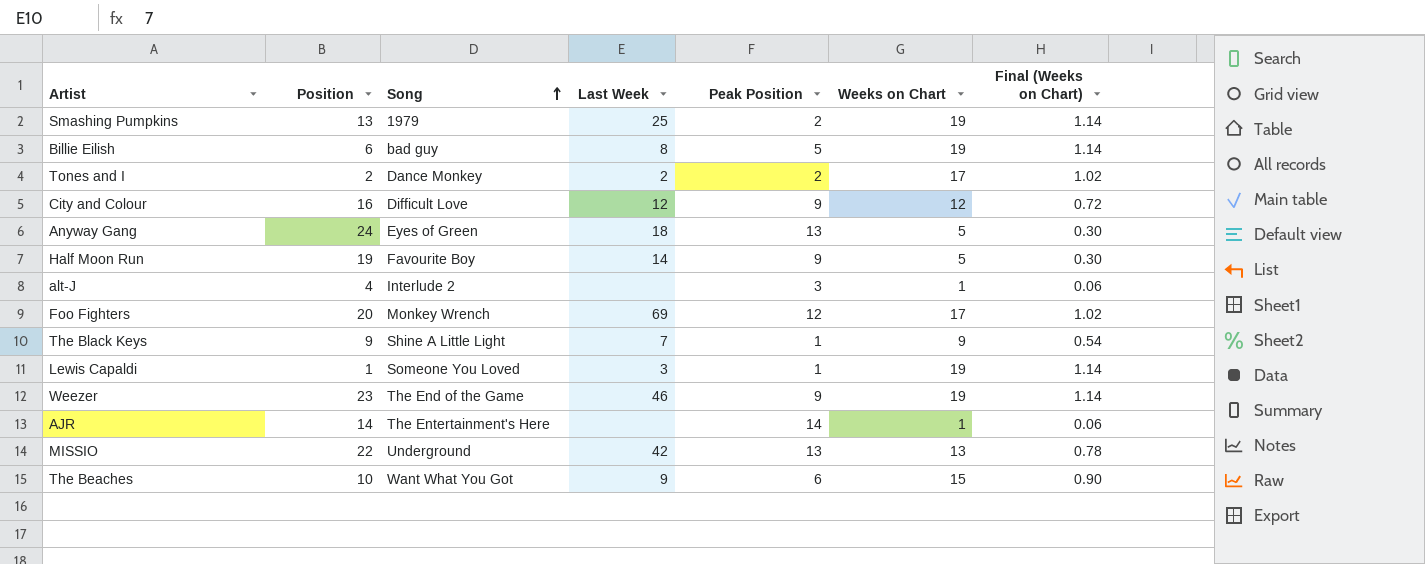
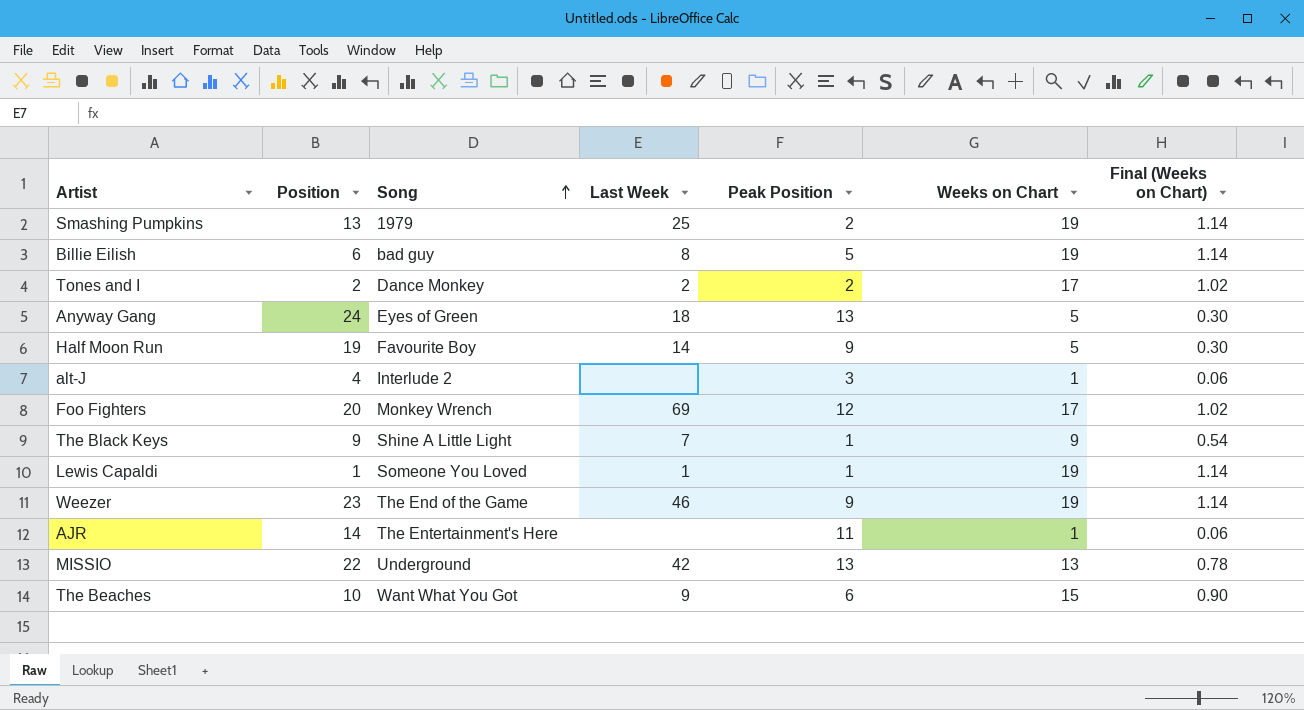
row City and Colour: 16 | Difficult Love | 12 | 9 | 12 | 0.72 -> none
Lewis Capaldi | Last Week: 3 -> 1
AJR | Peak Position: 14 -> 11

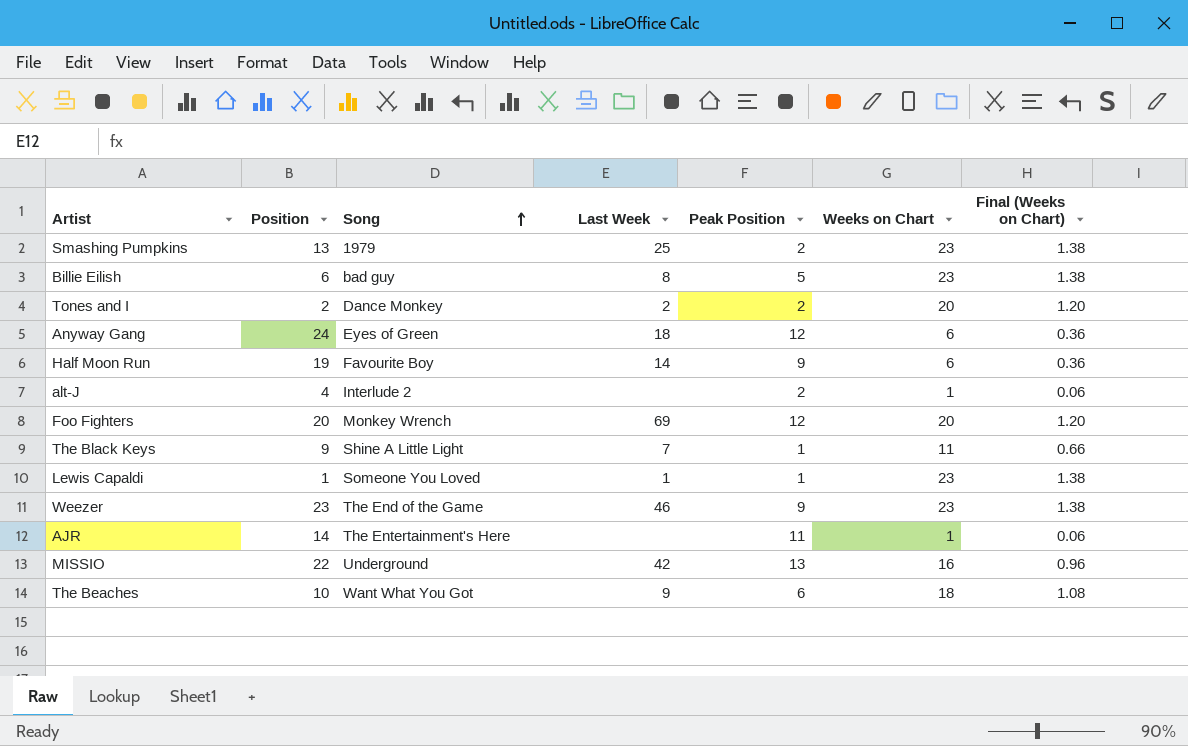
Smashing Pumpkins | Weeks on Chart: 19 -> 23
Smashing Pumpkins | Final (Weeks on Chart): 1.14 -> 1.38
Billie Eilish | Weeks on Chart: 19 -> 23
Billie Eilish | Final (Weeks on Chart): 1.14 -> 1.38
Tones and I | Weeks on Chart: 17 -> 20
Tones and I | Final (Weeks on Chart): 1.02 -> 1.20
Anyway Gang | Peak Position: 13 -> 12
Anyway Gang | Weeks on Chart: 5 -> 6
Anyway Gang | Final (Weeks on Chart): 0.30 -> 0.36
Half Moon Run | Weeks on Chart: 5 -> 6
Half Moon Run | Final (Weeks on Chart): 0.30 -> 0.36
alt-J | Peak Position: 3 -> 2
Foo Fighters | Weeks on Chart: 17 -> 20
Foo Fighters | Final (Weeks on Chart): 1.02 -> 1.20
The Black Keys | Weeks on Chart: 9 -> 11
The Black Keys | Final (Weeks on Chart): 0.54 -> 0.66
Lewis Capaldi | Weeks on Chart: 19 -> 23
Lewis Capaldi | Final (Weeks on Chart): 1.14 -> 1.38
Weezer | Weeks on Chart: 19 -> 23
Weezer | Final (Weeks on Chart): 1.14 -> 1.38
MISSIO | Weeks on Chart: 13 -> 16
MISSIO | Final (Weeks on Chart): 0.78 -> 0.96
The Beaches | Weeks on Chart: 15 -> 18
The Beaches | Final (Weeks on Chart): 0.90 -> 1.08

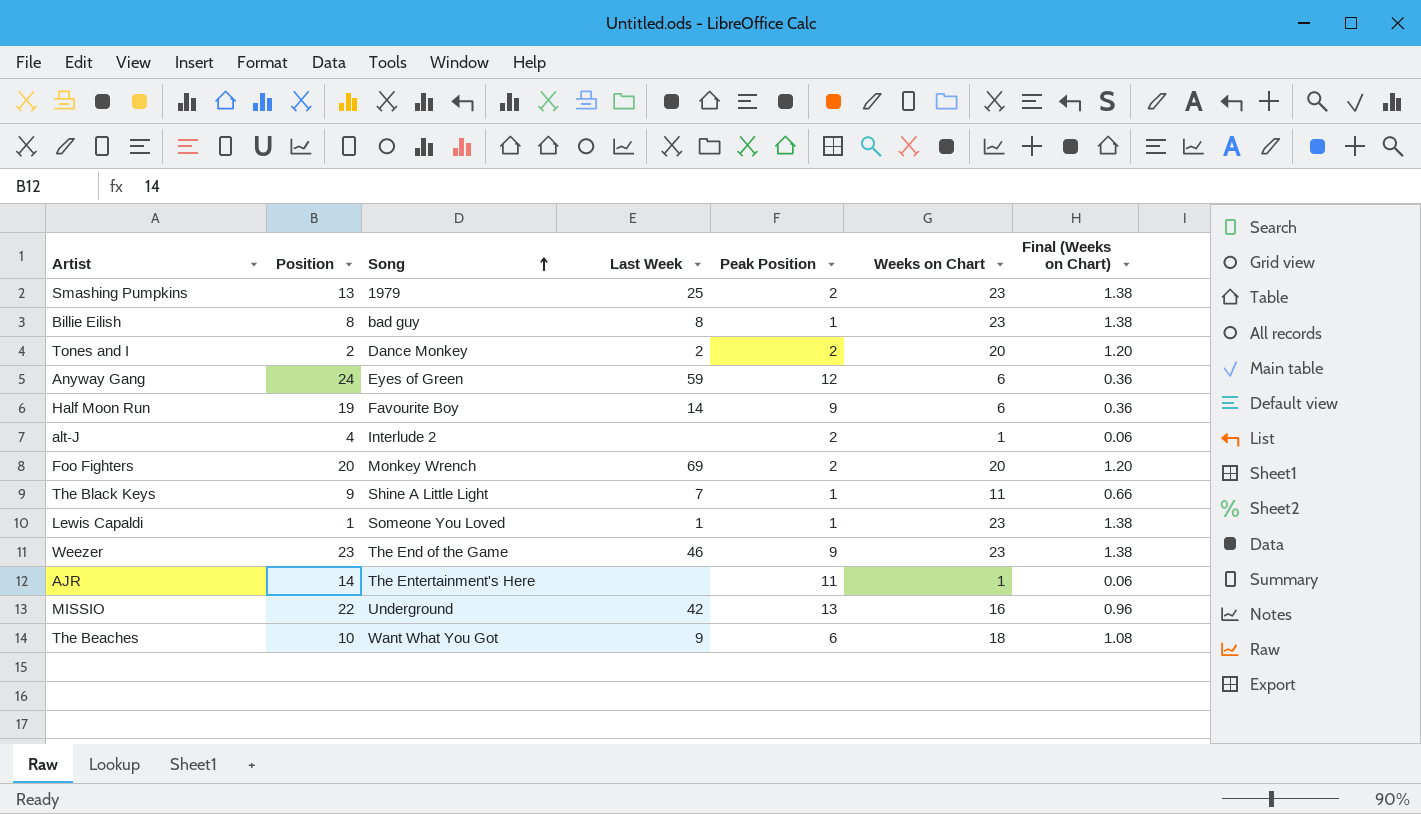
Billie Eilish | Position: 6 -> 8
Billie Eilish | Peak Position: 5 -> 1
Anyway Gang | Last Week: 18 -> 59
Foo Fighters | Peak Position: 12 -> 2

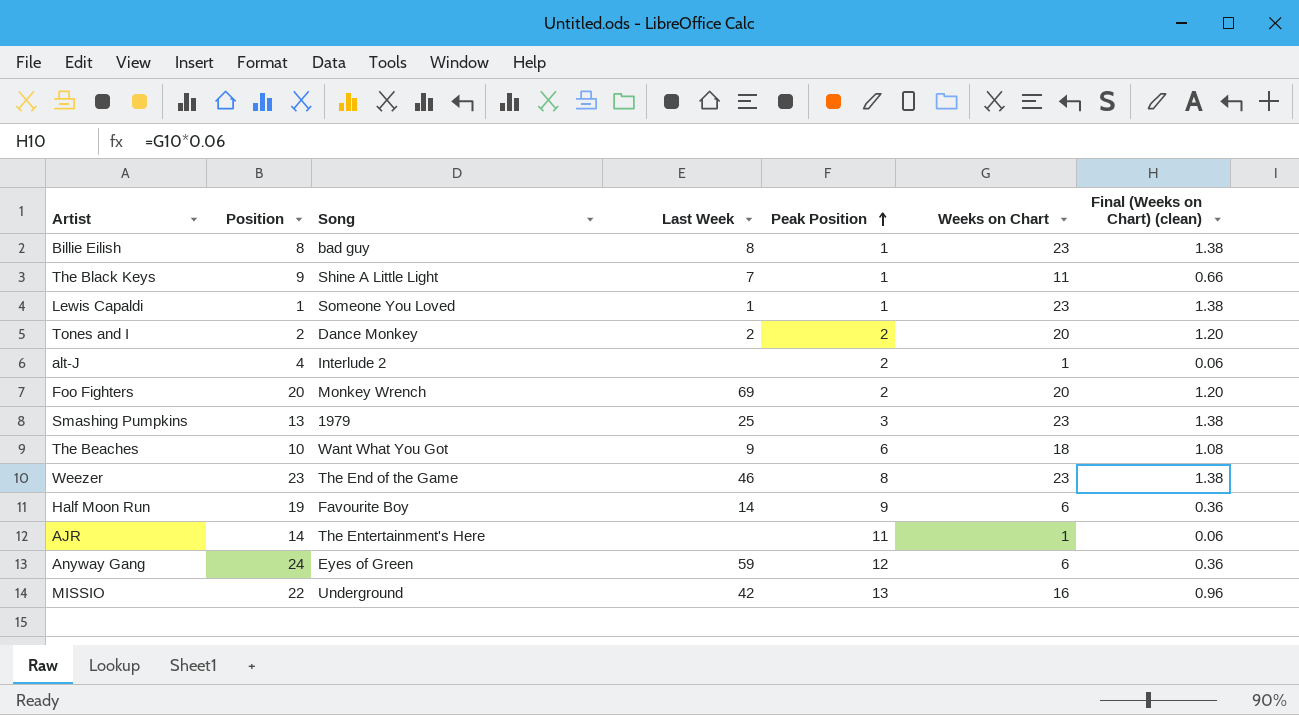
row order: Song ascending -> Peak Position ascending
column name: Final (Weeks on Chart) -> Final (Weeks on Chart) (clean)
Smashing Pumpkins | Peak Position: 2 -> 3
Weezer | Peak Position: 9 -> 8

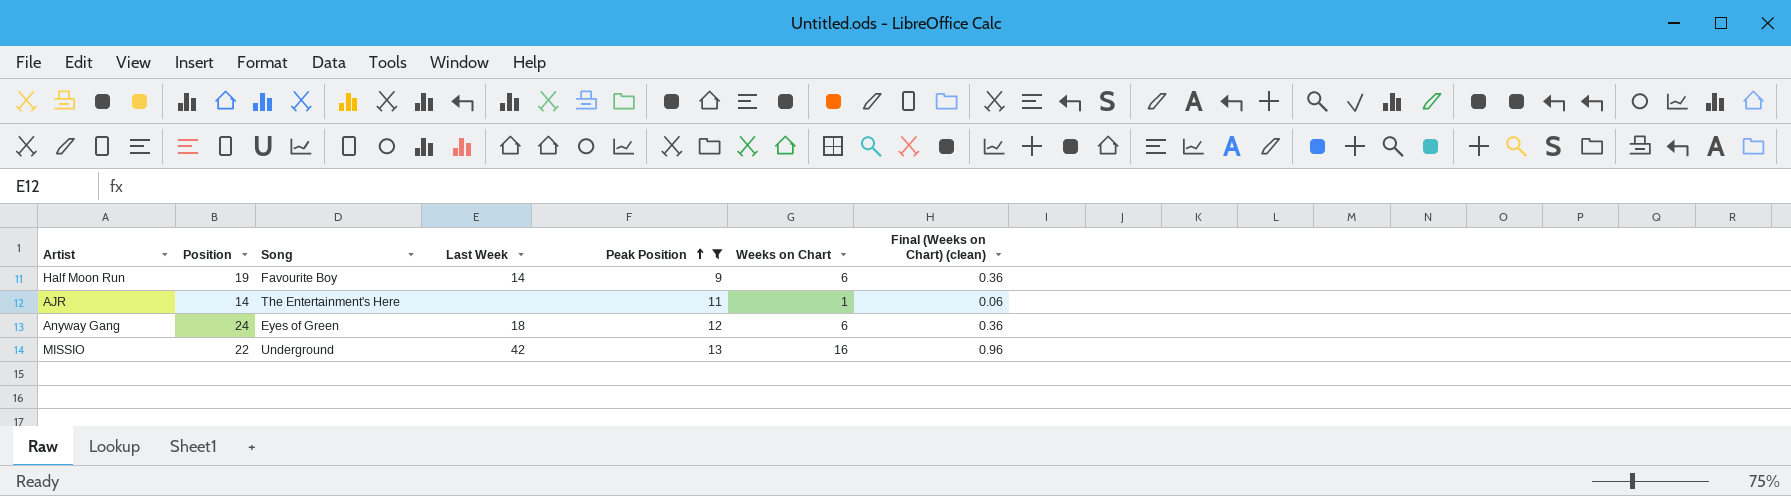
filter: none -> Peak Position >= 9
Anyway Gang | Last Week: 59 -> 18

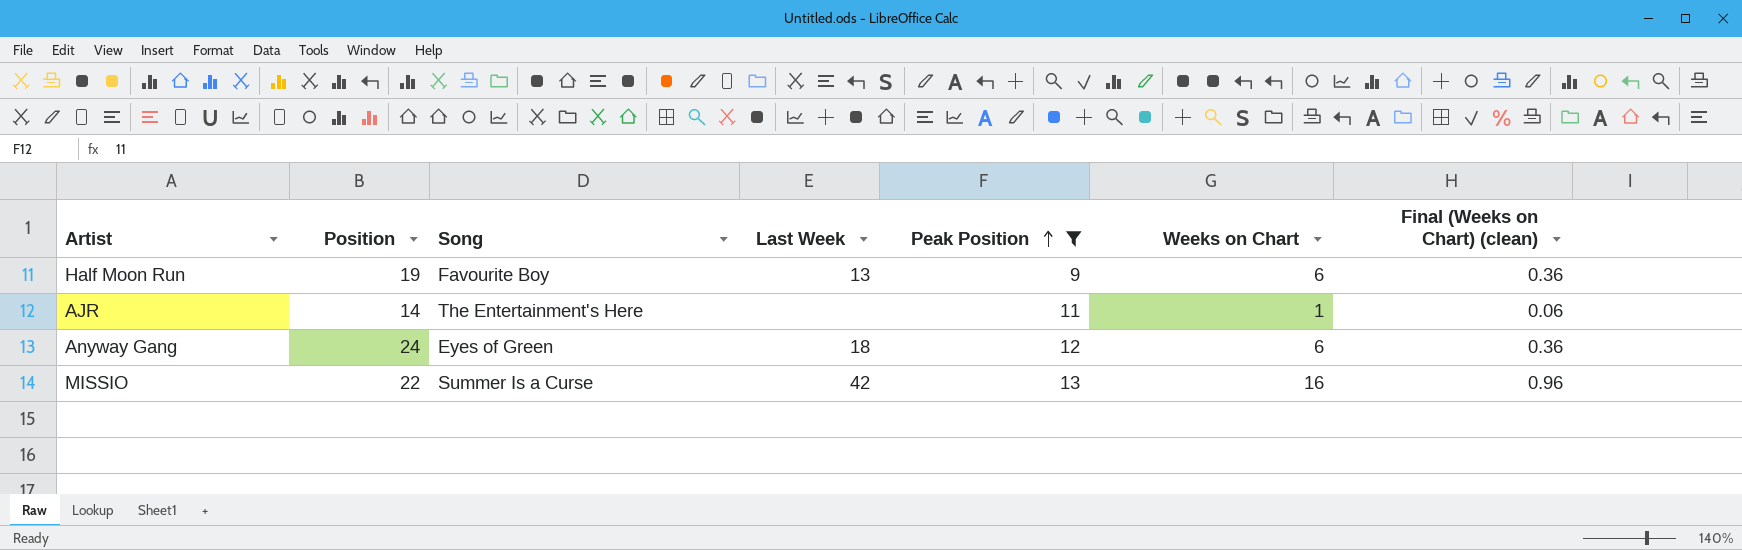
Half Moon Run | Last Week: 14 -> 13
MISSIO | Song: Underground -> Summer Is a Curse

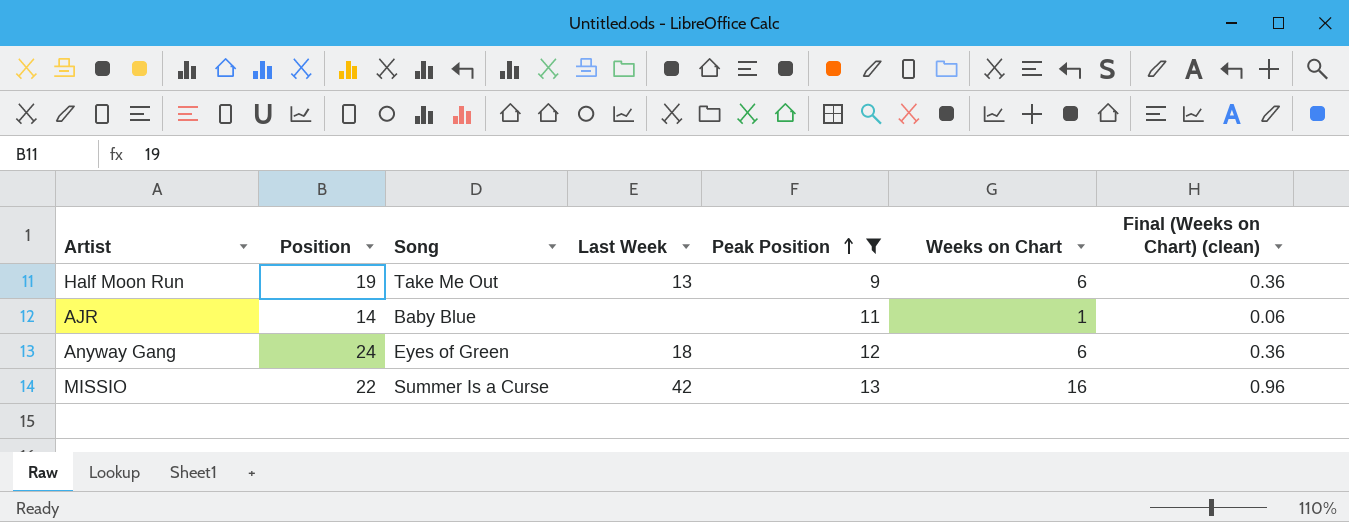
Half Moon Run | Song: Favourite Boy -> Take Me Out
AJR | Song: The Entertainment's Here -> Baby Blue

